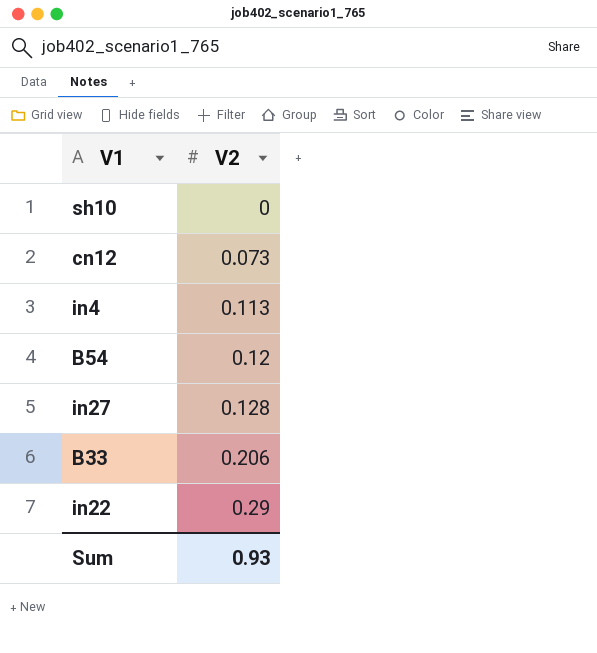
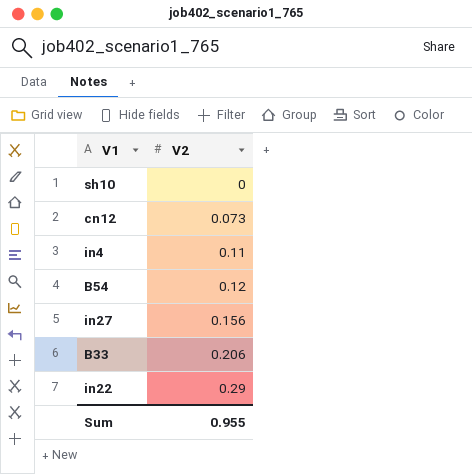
in4 | V2: 0.113 -> 0.11
in27 | V2: 0.128 -> 0.156
Sum | V2: 0.93 -> 0.955

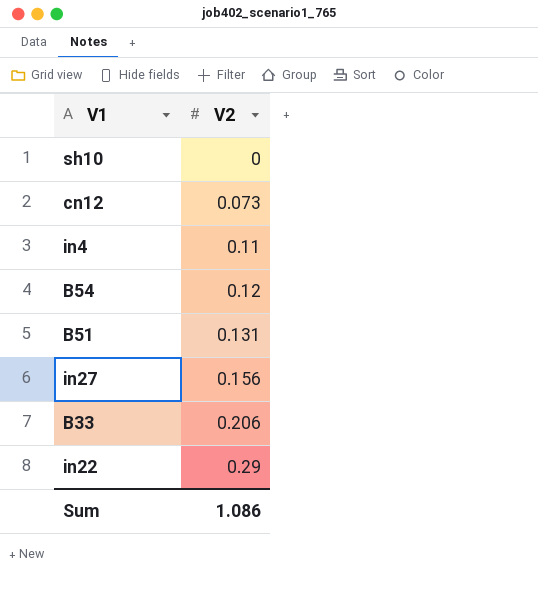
row B51: none -> 0.131
Sum | V2: 0.955 -> 1.086

